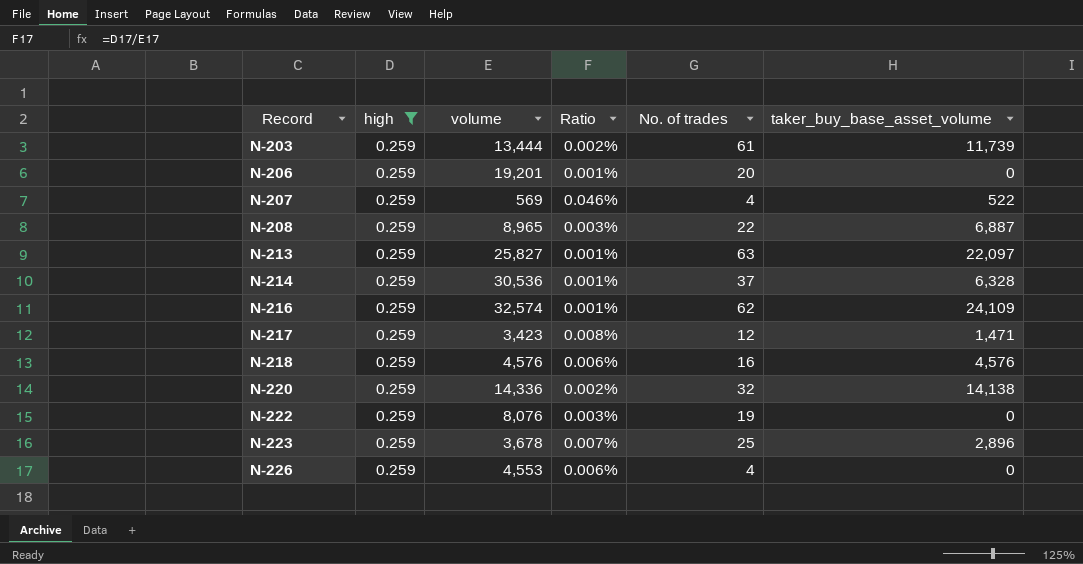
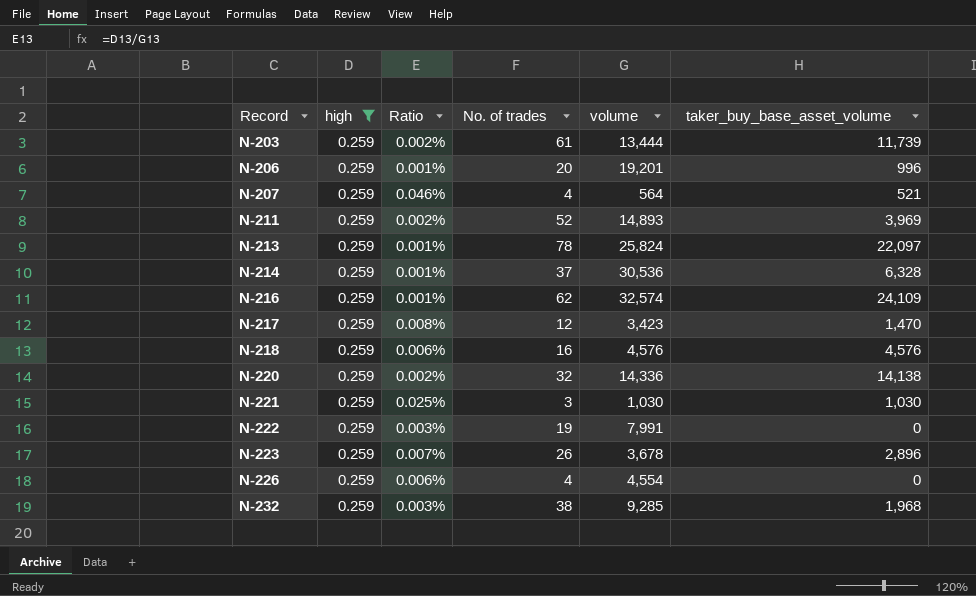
column volume | position: 3 -> 5
row N-208: 0.259 | 8,965 | 0.003% | 22 | 6,887 -> none
N-206 | taker_buy_base_asset_volume: 0 -> 996
N-207 | volume: 569 -> 564
N-207 | taker_buy_base_asset_volume: 522 -> 521
row N-211: none -> 0.259 | 0.002% | 52 | 14,893 | 3,969
N-213 | No. of trades: 63 -> 78
N-213 | volume: 25,827 -> 25,824
N-217 | taker_buy_base_asset_volume: 1,471 -> 1,470
row N-221: none -> 0.259 | 0.025% | 3 | 1,030 | 1,030
N-222 | volume: 8,076 -> 7,991
N-223 | No. of trades: 25 -> 26
N-226 | volume: 4,553 -> 4,554
row N-232: none -> 0.259 | 0.003% | 38 | 9,285 | 1,968

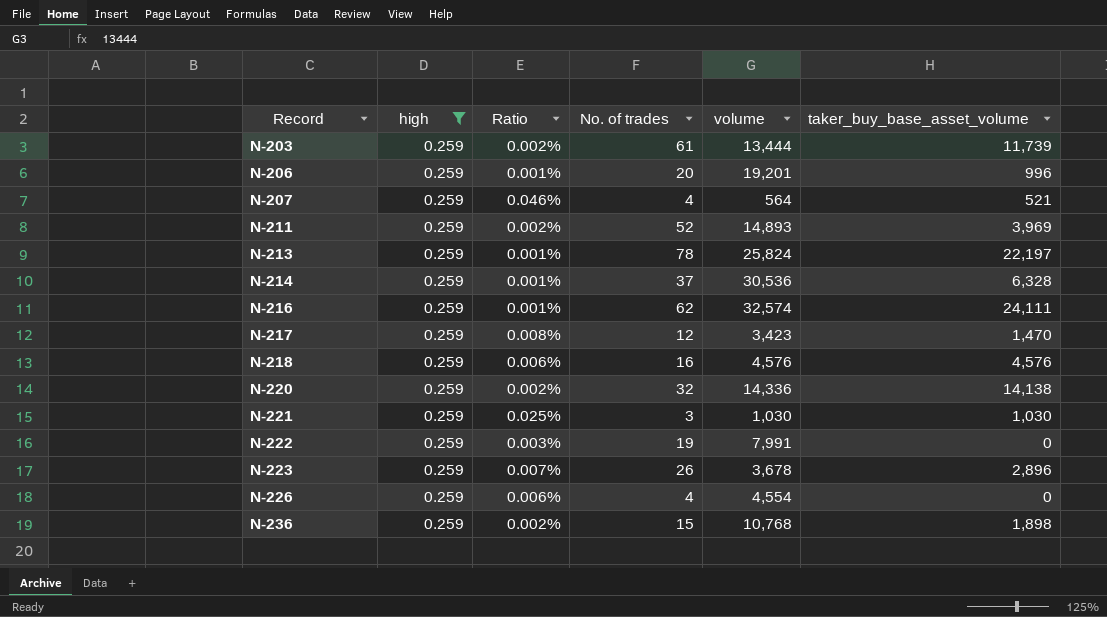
row N-232: 0.259 | 0.003% | 38 | 9,285 | 1,968 -> none
N-213 | taker_buy_base_asset_volume: 22,097 -> 22,197
N-216 | taker_buy_base_asset_volume: 24,109 -> 24,111
row N-236: none -> 0.259 | 0.002% | 15 | 10,768 | 1,898

